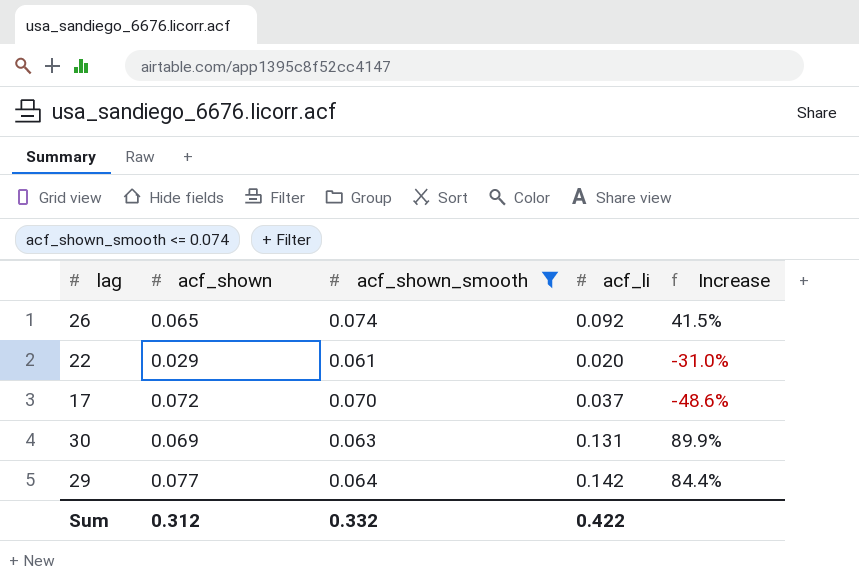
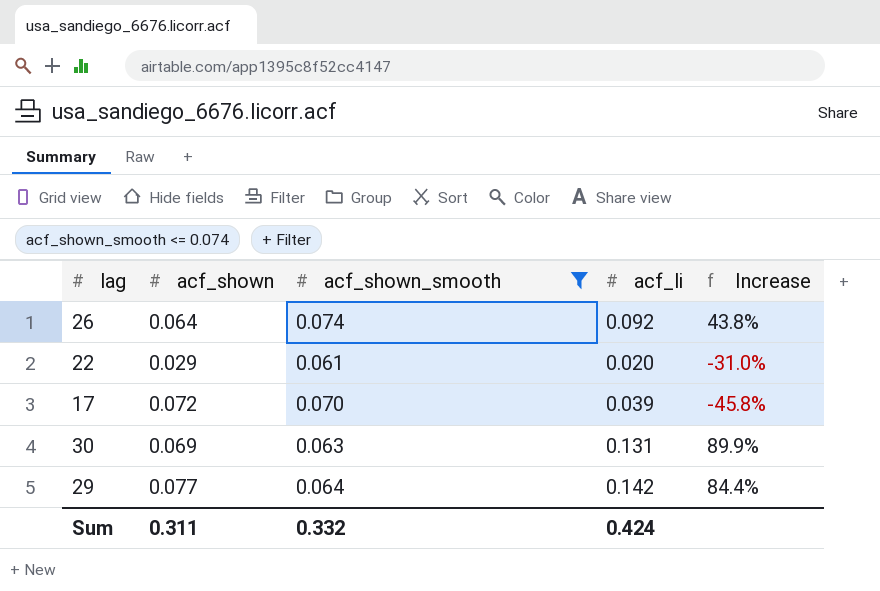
26 | acf_shown: 0.065 -> 0.064
26 | Increase: 41.5% -> 43.8%
17 | acf_li: 0.037 -> 0.039
17 | Increase: -48.6% -> -45.8%
Sum | acf_shown: 0.312 -> 0.311
Sum | acf_li: 0.422 -> 0.424

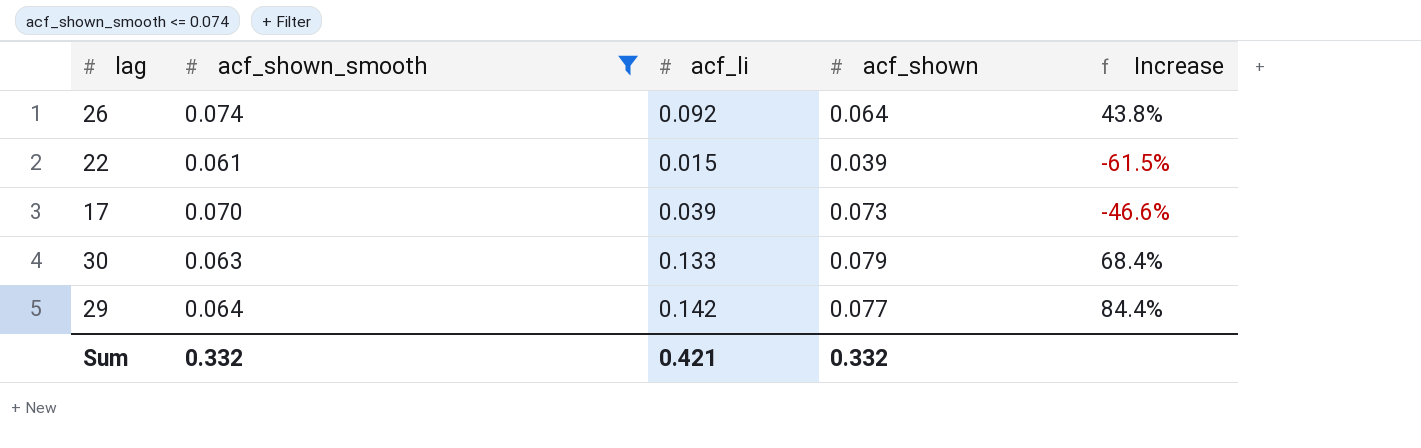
column acf_shown | position: 2 -> 4
22 | acf_li: 0.020 -> 0.015
22 | acf_shown: 0.029 -> 0.039
22 | Increase: -31.0% -> -61.5%
17 | acf_shown: 0.072 -> 0.073
17 | Increase: -45.8% -> -46.6%
30 | acf_li: 0.131 -> 0.133
30 | acf_shown: 0.069 -> 0.079
30 | Increase: 89.9% -> 68.4%
Sum | acf_li: 0.424 -> 0.421
Sum | acf_shown: 0.311 -> 0.332

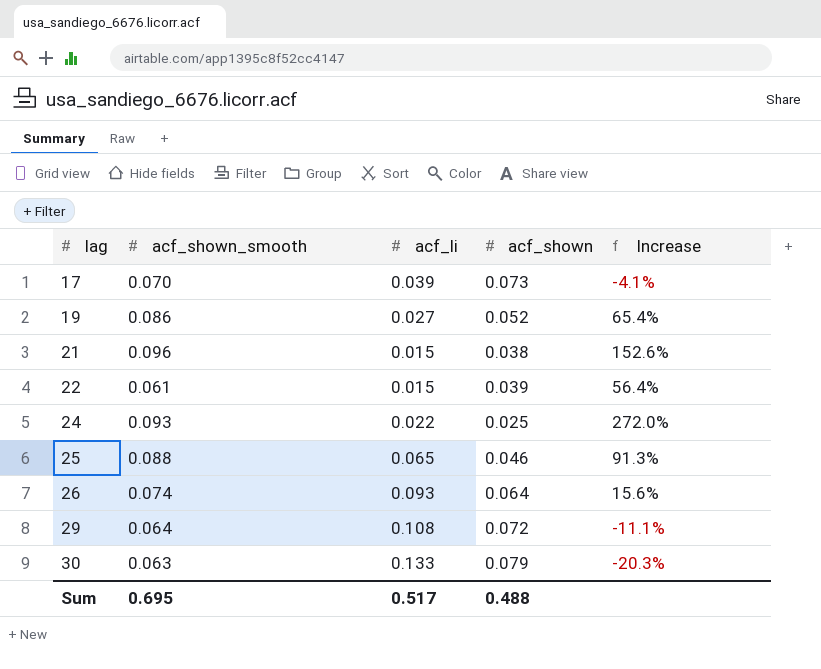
filter: acf_shown_smooth <= 0.074 -> none
row order: none -> lag ascending
column Increase | formula: ([acf_li] - [acf_shown]) / [acf_shown] -> ([acf_shown_smooth] - [acf_shown]) / [acf_shown]
26 | acf_li: 0.092 -> 0.093
29 | acf_li: 0.142 -> 0.108
29 | acf_shown: 0.077 -> 0.072
Sum | acf_shown_smooth: 0.332 -> 0.695
Sum | acf_li: 0.421 -> 0.517
Sum | acf_shown: 0.332 -> 0.488

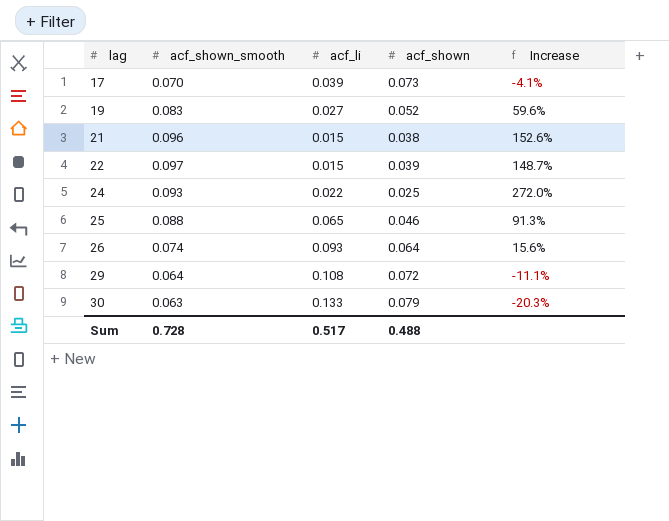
19 | acf_shown_smooth: 0.086 -> 0.083
19 | Increase: 65.4% -> 59.6%
22 | acf_shown_smooth: 0.061 -> 0.097
22 | Increase: 56.4% -> 148.7%
Sum | acf_shown_smooth: 0.695 -> 0.728

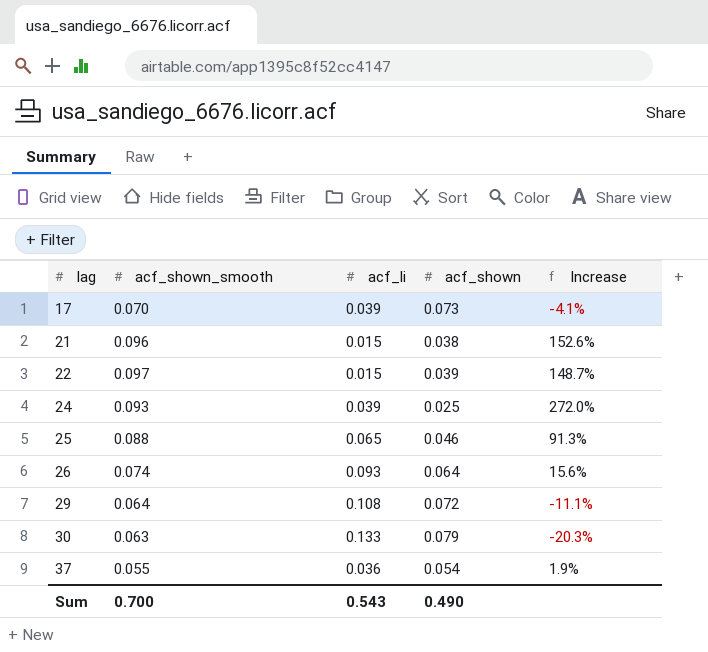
row 19: 0.083 | 0.027 | 0.052 | 59.6% -> none
24 | acf_li: 0.022 -> 0.039
row 37: none -> 0.055 | 0.036 | 0.054 | 1.9%
Sum | acf_shown_smooth: 0.728 -> 0.700
Sum | acf_li: 0.517 -> 0.543
Sum | acf_shown: 0.488 -> 0.490

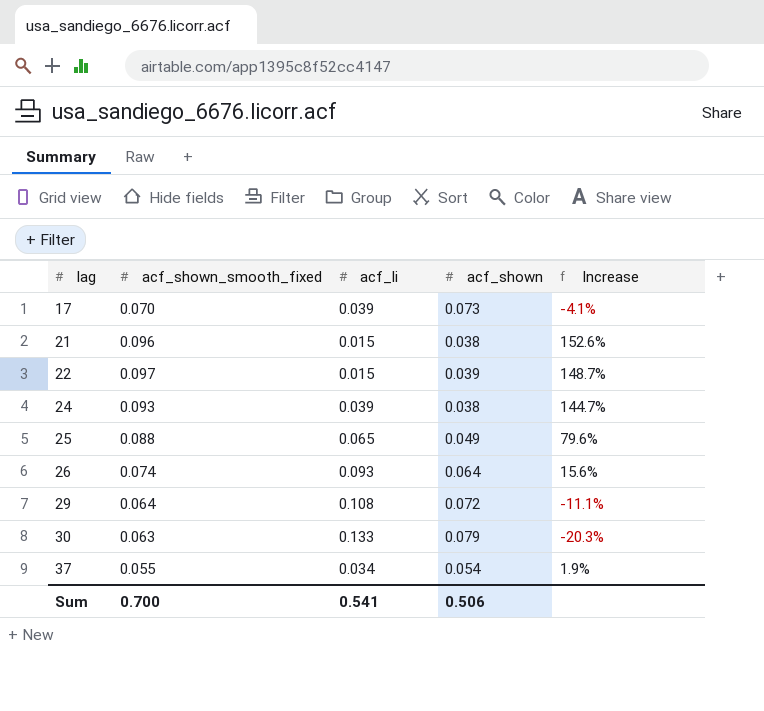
column name: acf_shown_smooth -> acf_shown_smooth_fixed
24 | acf_shown: 0.025 -> 0.038
24 | Increase: 272.0% -> 144.7%
25 | acf_shown: 0.046 -> 0.049
25 | Increase: 91.3% -> 79.6%
37 | acf_li: 0.036 -> 0.034
Sum | acf_li: 0.543 -> 0.541
Sum | acf_shown: 0.490 -> 0.506

